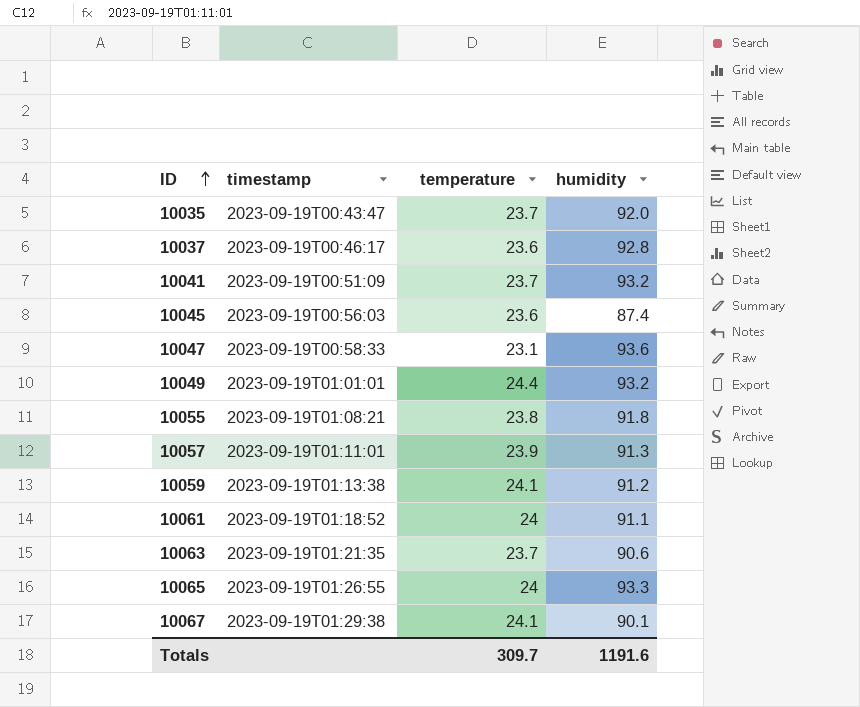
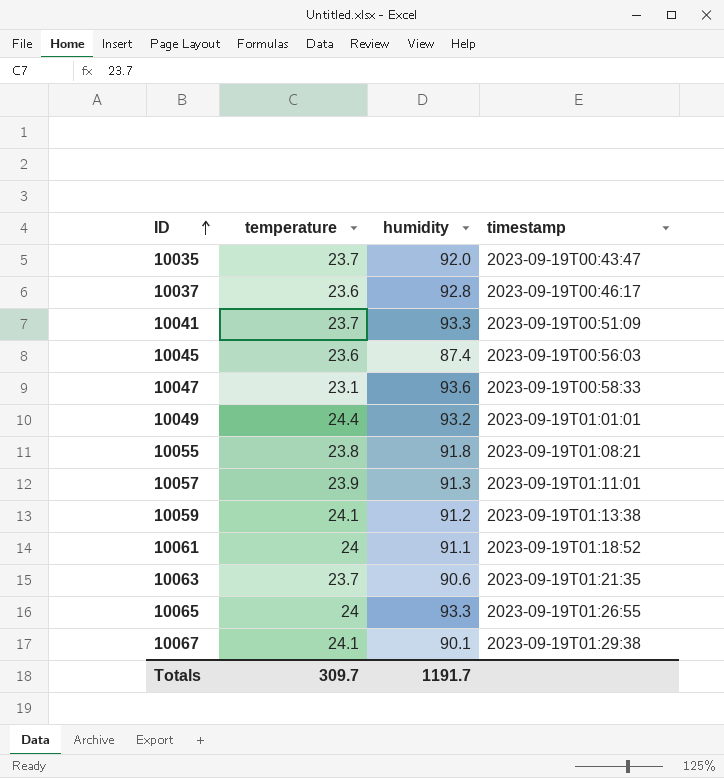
column timestamp | position: 2 -> 4
10041 | humidity: 93.2 -> 93.3
Totals | humidity: 1191.6 -> 1191.7

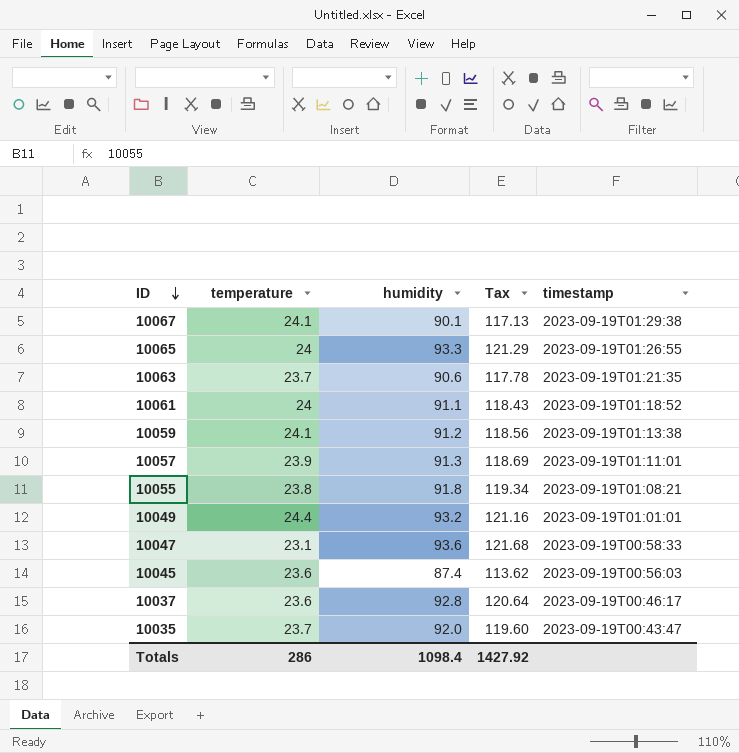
row order: ID ascending -> ID descending
column Tax | formula: none -> [humidity] * 1.3
row 10041: 23.7 | 93.3 | 2023-09-19T00:51:09 -> none
Totals | temperature: 309.7 -> 286
Totals | humidity: 1191.7 -> 1098.4

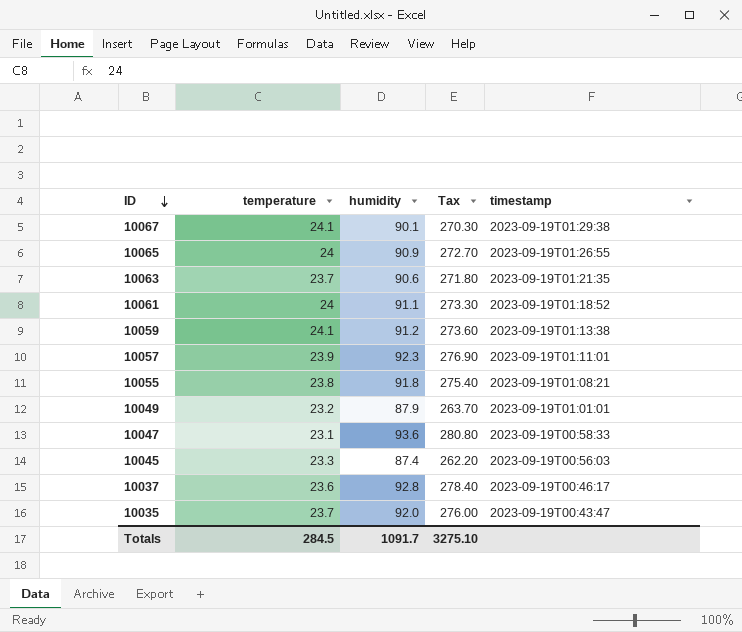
column Tax | formula: [humidity] * 1.3 -> [humidity] * 3
10065 | humidity: 93.3 -> 90.9
10057 | humidity: 91.3 -> 92.3
10049 | temperature: 24.4 -> 23.2
10049 | humidity: 93.2 -> 87.9
10045 | temperature: 23.6 -> 23.3
Totals | temperature: 286 -> 284.5
Totals | humidity: 1098.4 -> 1091.7
Totals | Tax: 1427.92 -> 3275.10

